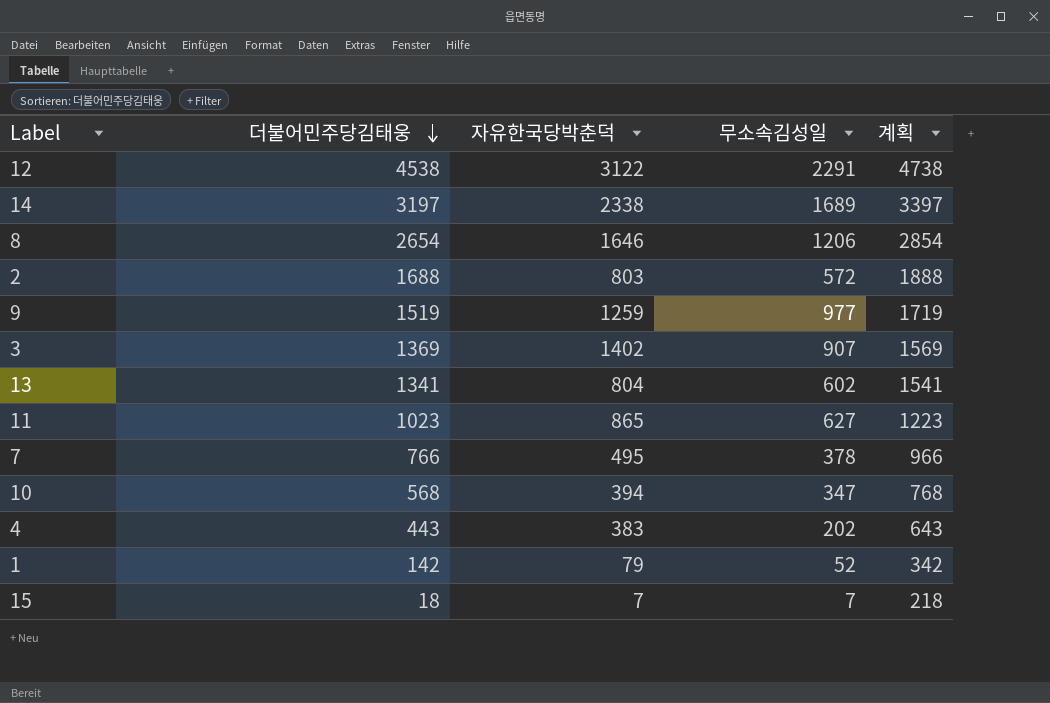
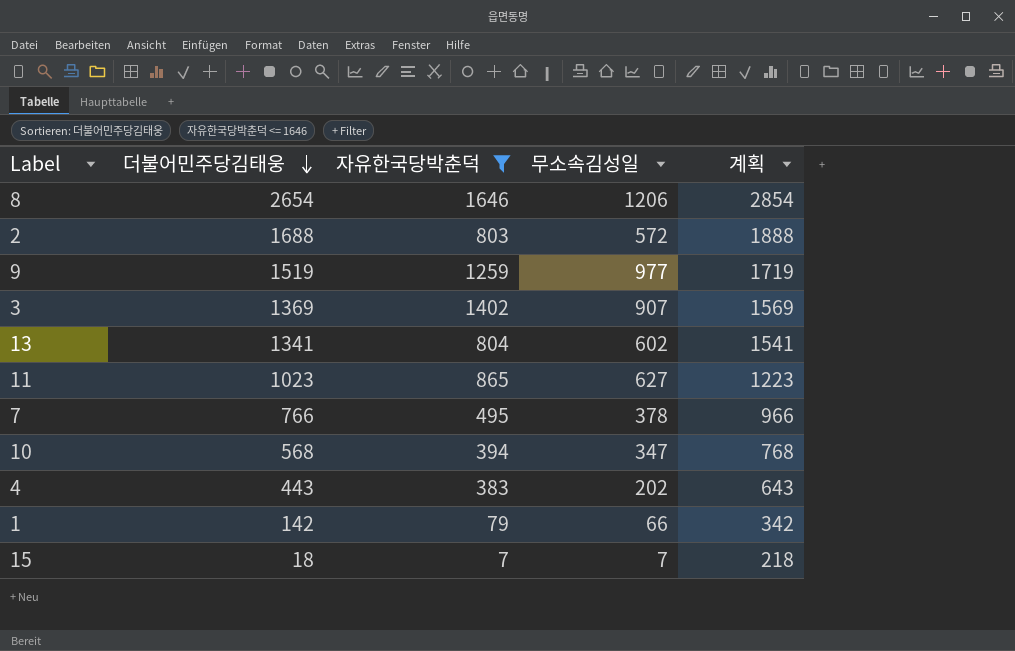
filter: none -> 자유한국당박춘덕 <= 1646
1 | 무소속김성일: 52 -> 66

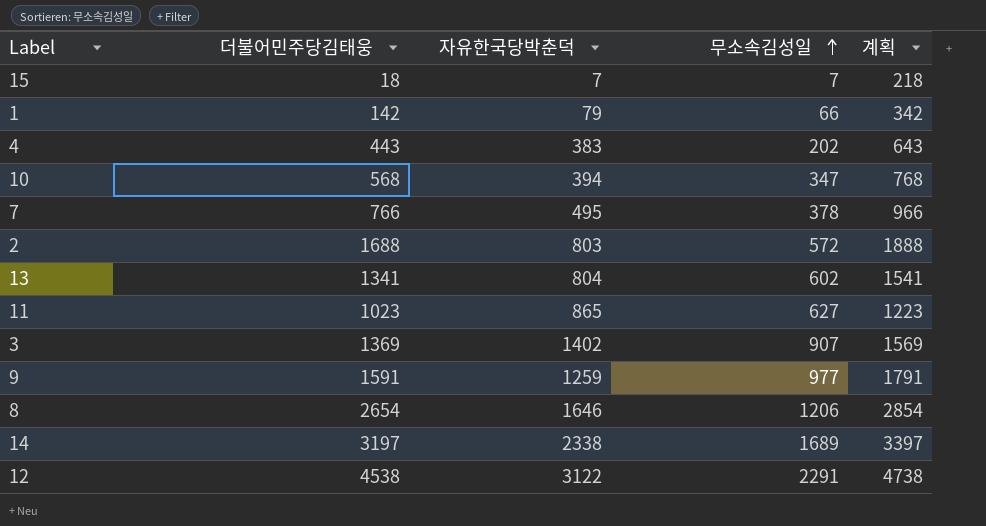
filter: 자유한국당박춘덕 <= 1646 -> none
row order: 더불어민주당김태웅 descending -> 무소속김성일 ascending
9 | 더불어민주당김태웅: 1519 -> 1591
9 | 계획: 1719 -> 1791

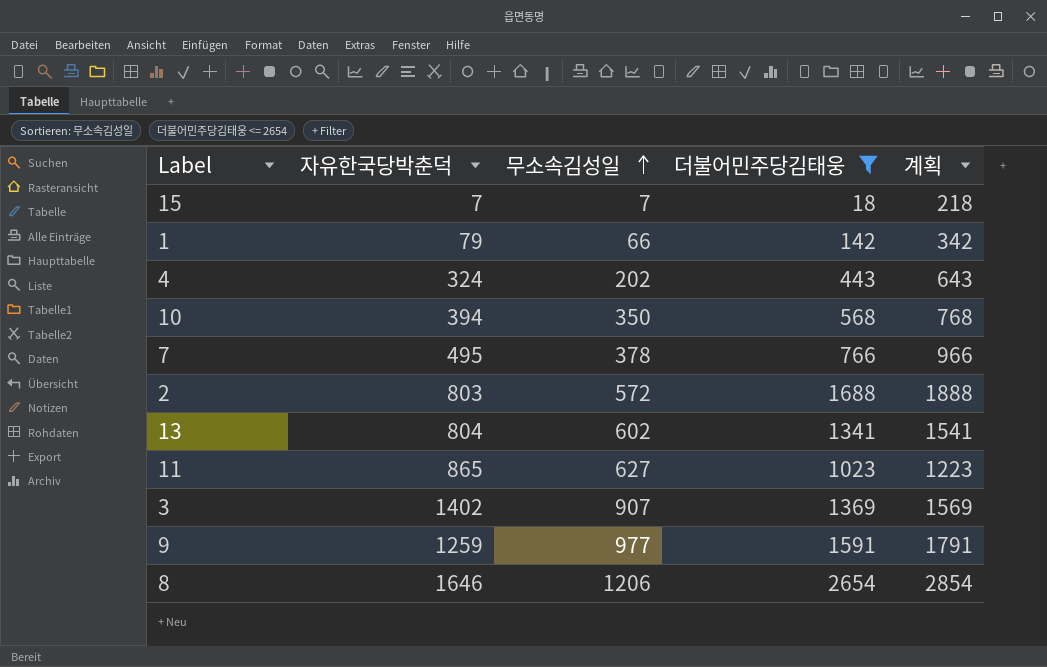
filter: none -> 더불어민주당김태웅 <= 2654
column 더불어민주당김태웅 | position: 2 -> 4
4 | 자유한국당박춘덕: 383 -> 324
10 | 무소속김성일: 347 -> 350

